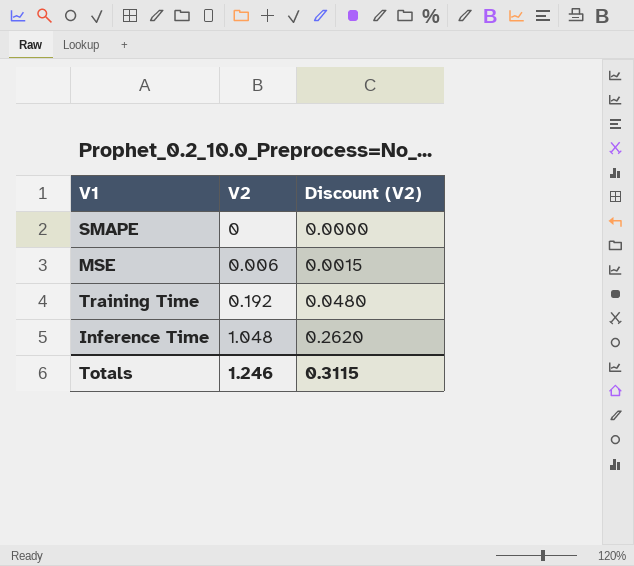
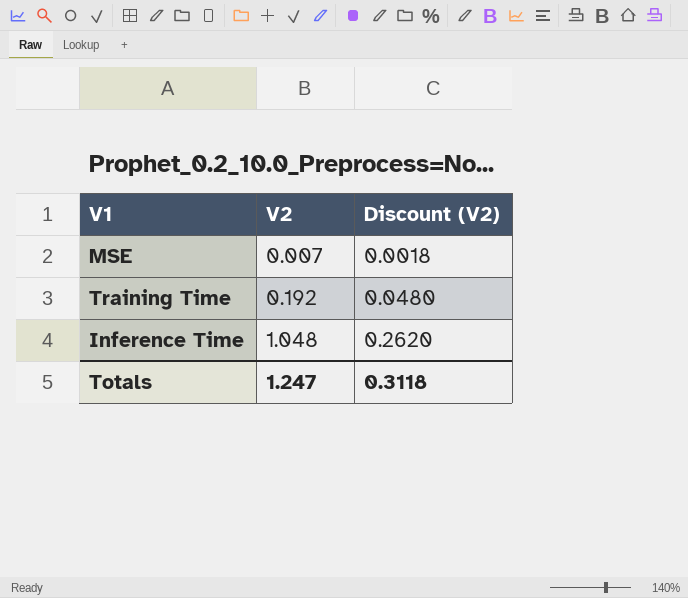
row SMAPE: 0 | 0.0000 -> none
MSE | V2: 0.006 -> 0.007
MSE | Discount (V2): 0.0015 -> 0.0018
Totals | V2: 1.246 -> 1.247
Totals | Discount (V2): 0.3115 -> 0.3118

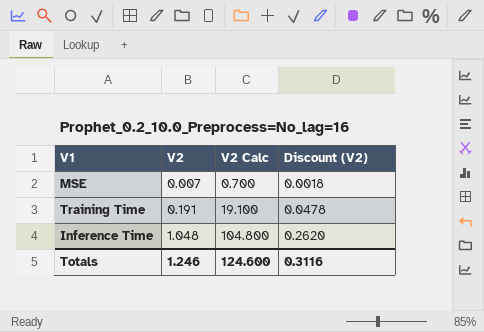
column V2 Calc | formula: none -> [V2] * 100
Training Time | V2: 0.192 -> 0.191
Training Time | Discount (V2): 0.0480 -> 0.0478
Totals | V2: 1.247 -> 1.246
Totals | Discount (V2): 0.3118 -> 0.3116

